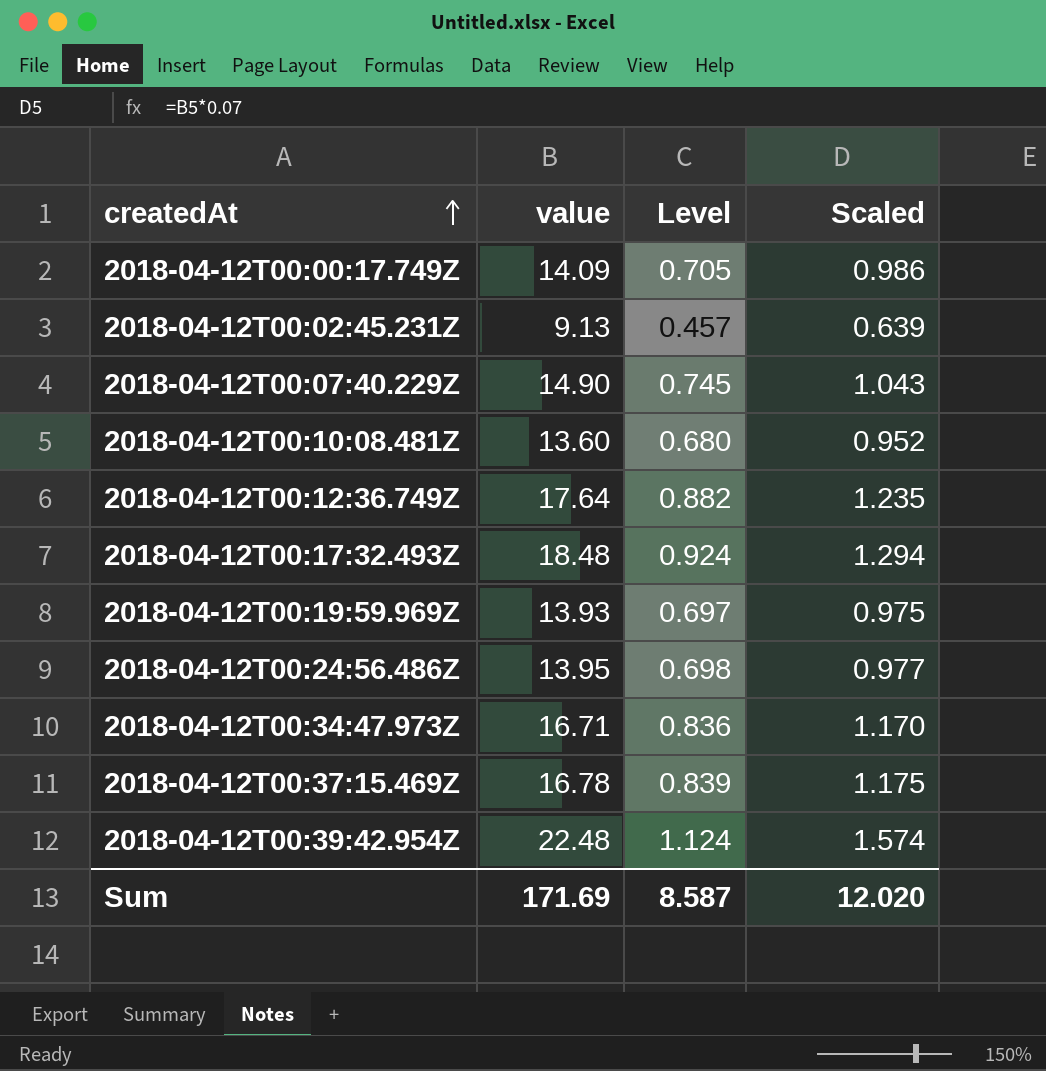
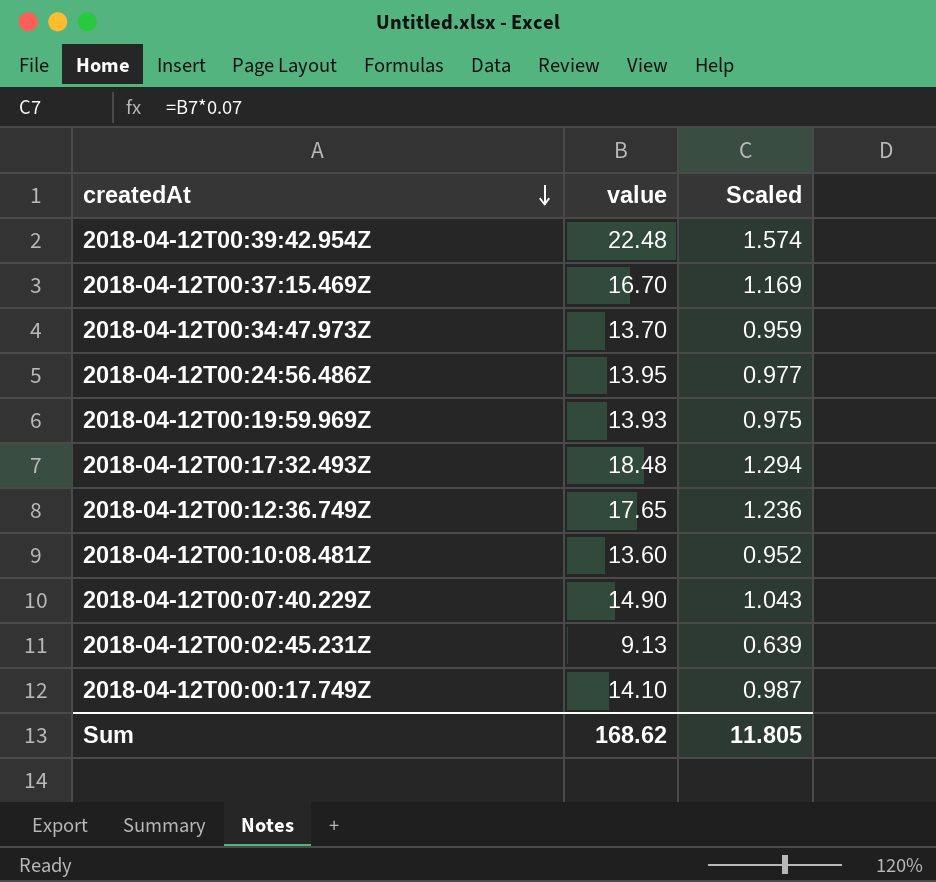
row order: createdAt ascending -> createdAt descending
column Level | formula: [value] * 0.05 -> none
2018-04-12T00:37:15.469Z | value: 16.78 -> 16.70
2018-04-12T00:37:15.469Z | Scaled: 1.175 -> 1.169
2018-04-12T00:34:47.973Z | value: 16.71 -> 13.70
2018-04-12T00:34:47.973Z | Scaled: 1.170 -> 0.959
2018-04-12T00:12:36.749Z | value: 17.64 -> 17.65
2018-04-12T00:12:36.749Z | Scaled: 1.235 -> 1.236
2018-04-12T00:00:17.749Z | value: 14.09 -> 14.10
2018-04-12T00:00:17.749Z | Scaled: 0.986 -> 0.987
Sum | value: 171.69 -> 168.62
Sum | Scaled: 12.020 -> 11.805

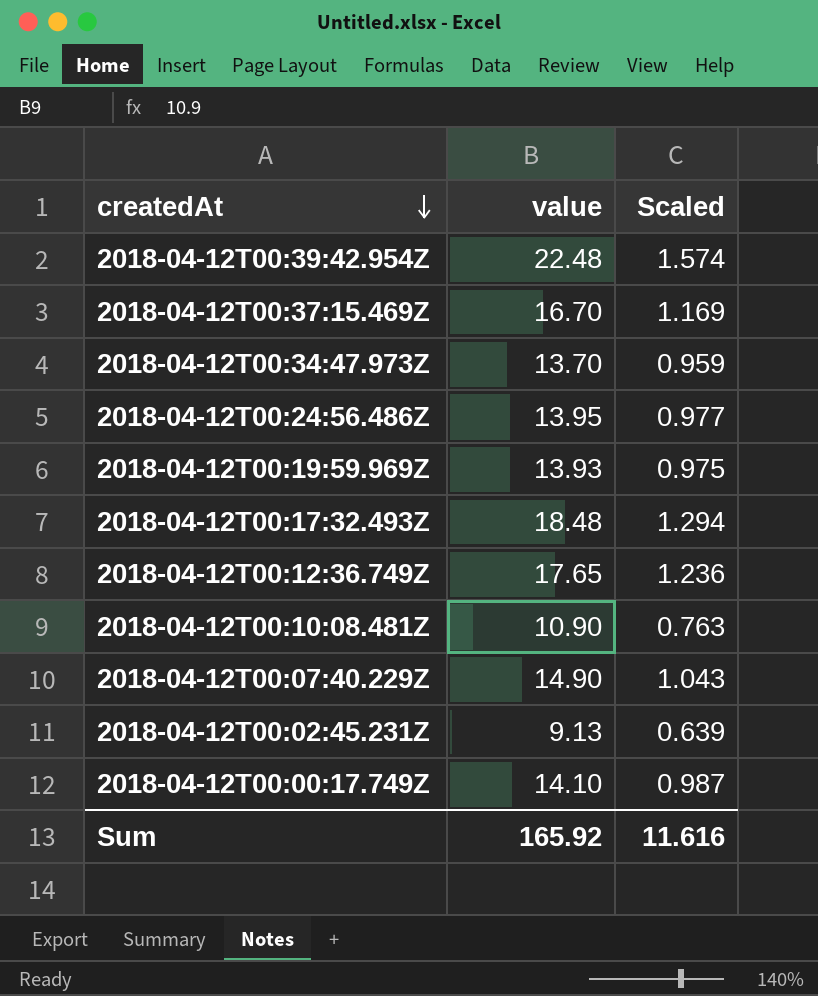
2018-04-12T00:10:08.481Z | value: 13.60 -> 10.90
2018-04-12T00:10:08.481Z | Scaled: 0.952 -> 0.763
Sum | value: 168.62 -> 165.92
Sum | Scaled: 11.805 -> 11.616

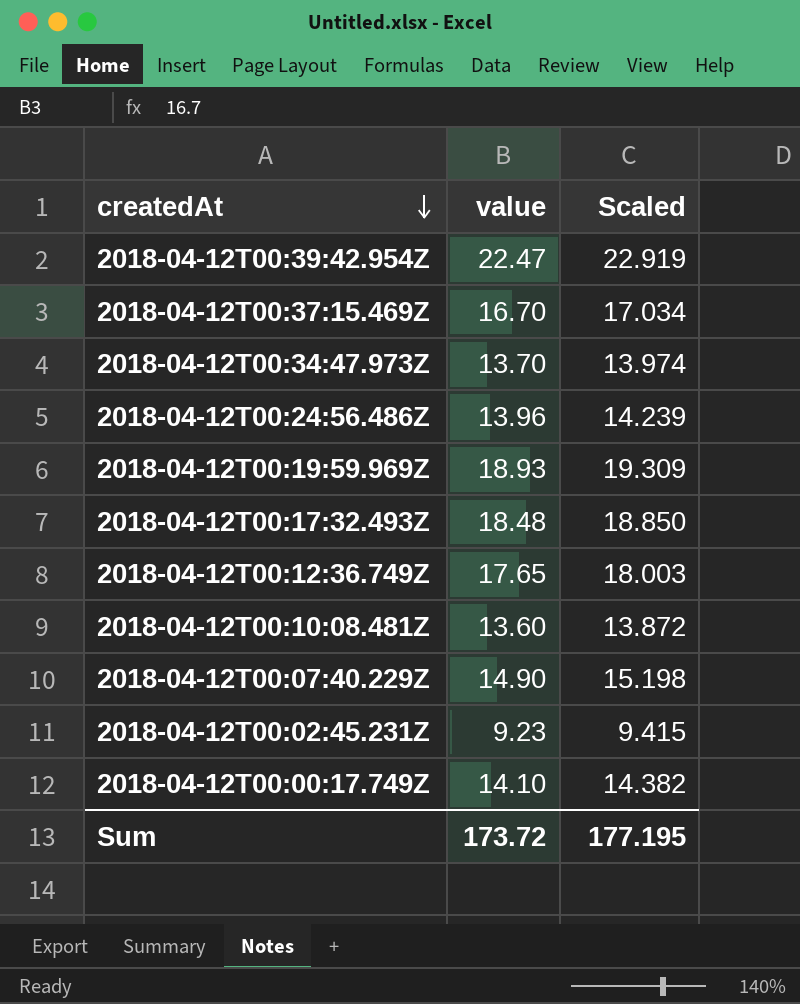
column Scaled | formula: [value] * 0.07 -> [value] * 1.02
2018-04-12T00:39:42.954Z | value: 22.48 -> 22.47
2018-04-12T00:24:56.486Z | value: 13.95 -> 13.96
2018-04-12T00:19:59.969Z | value: 13.93 -> 18.93
2018-04-12T00:10:08.481Z | value: 10.90 -> 13.60
2018-04-12T00:02:45.231Z | value: 9.13 -> 9.23
Sum | value: 165.92 -> 173.72
Sum | Scaled: 11.616 -> 177.195

